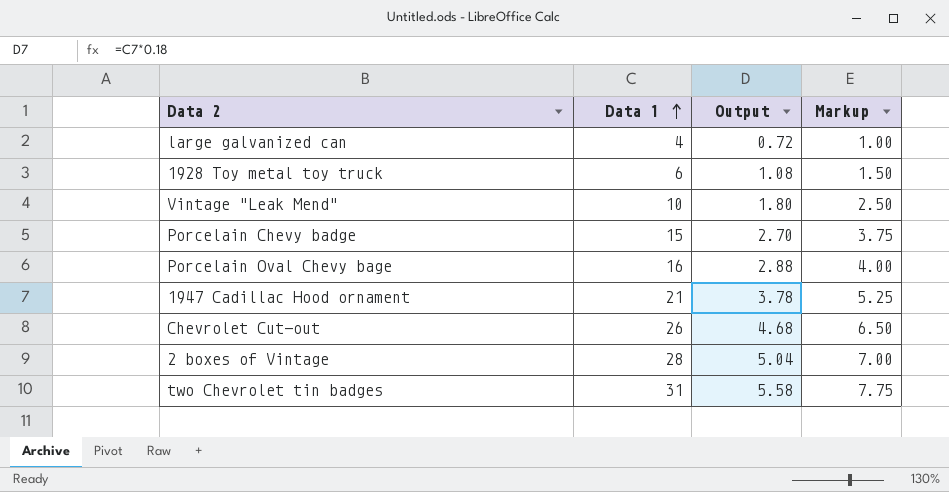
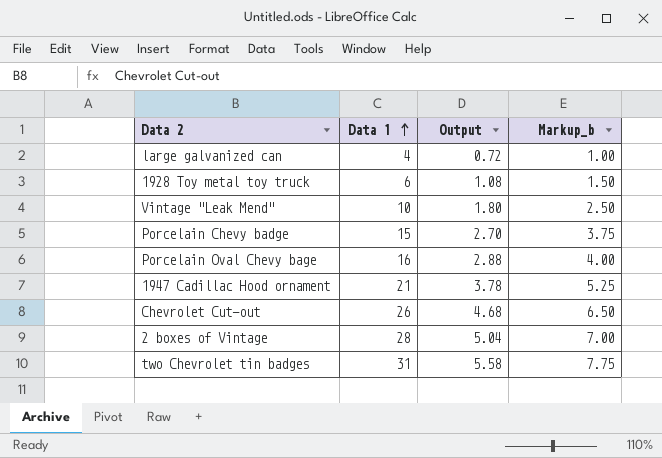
column name: Markup -> Markup_b

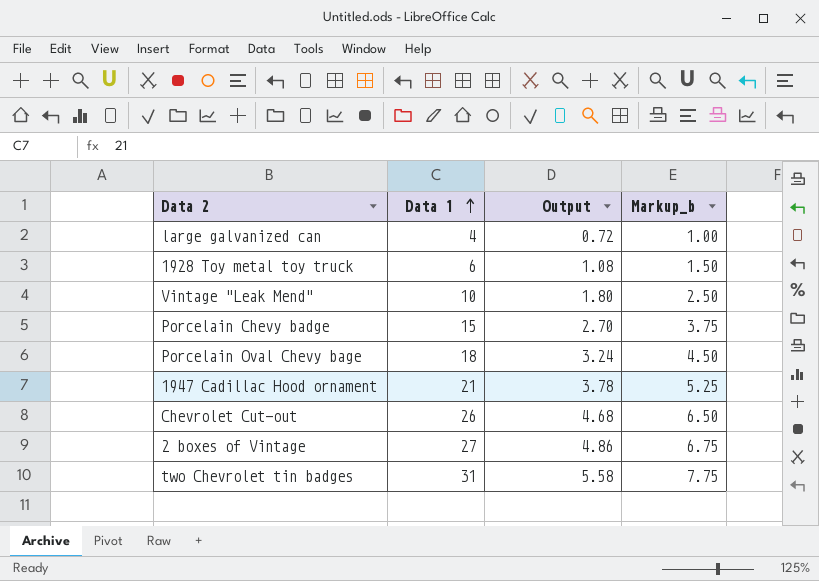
Porcelain Oval Chevy bage | Data 1: 16 -> 18
Porcelain Oval Chevy bage | Output: 2.88 -> 3.24
Porcelain Oval Chevy bage | Markup_b: 4.00 -> 4.50
2 boxes of Vintage | Data 1: 28 -> 27
2 boxes of Vintage | Output: 5.04 -> 4.86
2 boxes of Vintage | Markup_b: 7.00 -> 6.75

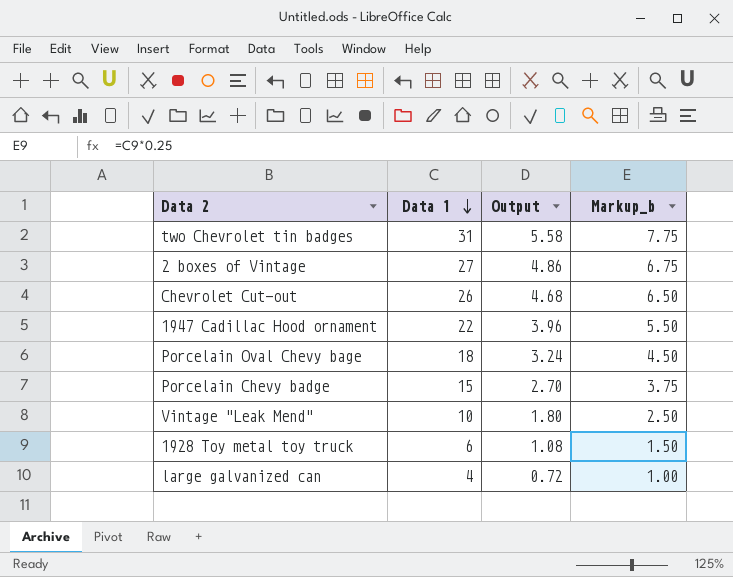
row order: Data 1 ascending -> Data 1 descending
1947 Cadillac Hood ornament | Data 1: 21 -> 22
1947 Cadillac Hood ornament | Output: 3.78 -> 3.96
1947 Cadillac Hood ornament | Markup_b: 5.25 -> 5.50

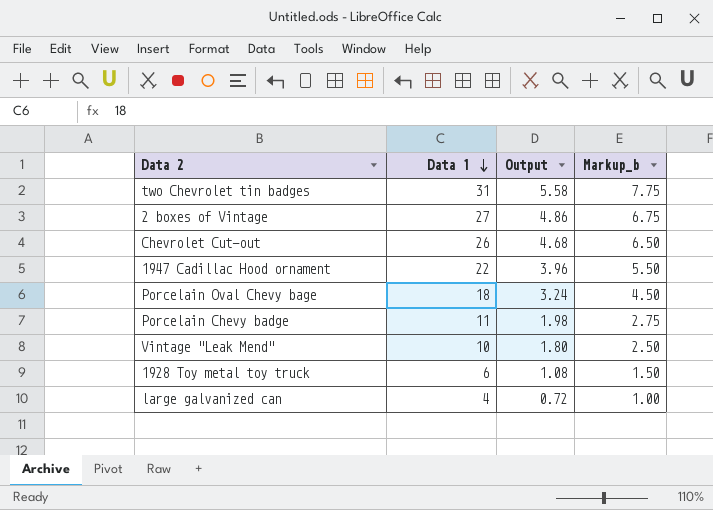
Porcelain Chevy badge | Data 1: 15 -> 11
Porcelain Chevy badge | Output: 2.70 -> 1.98
Porcelain Chevy badge | Markup_b: 3.75 -> 2.75

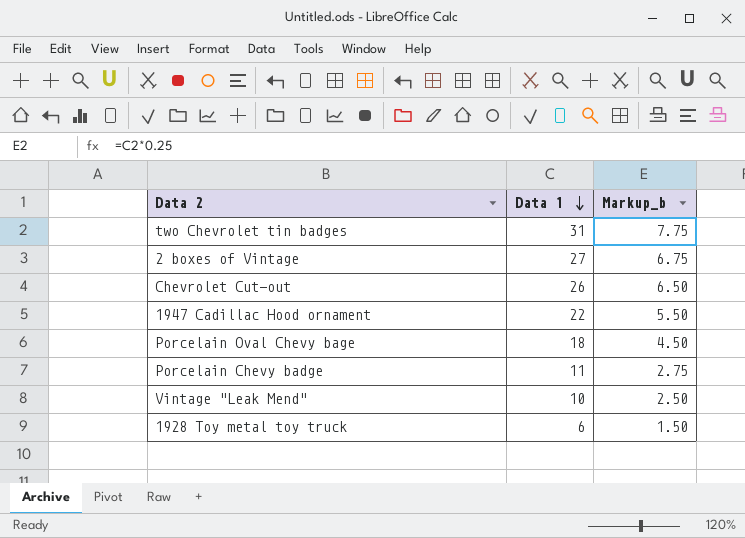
column Output | formula: [Data 1] * 0.18 -> none
row large galvanized can: 4 | 0.72 | 1.00 -> none

